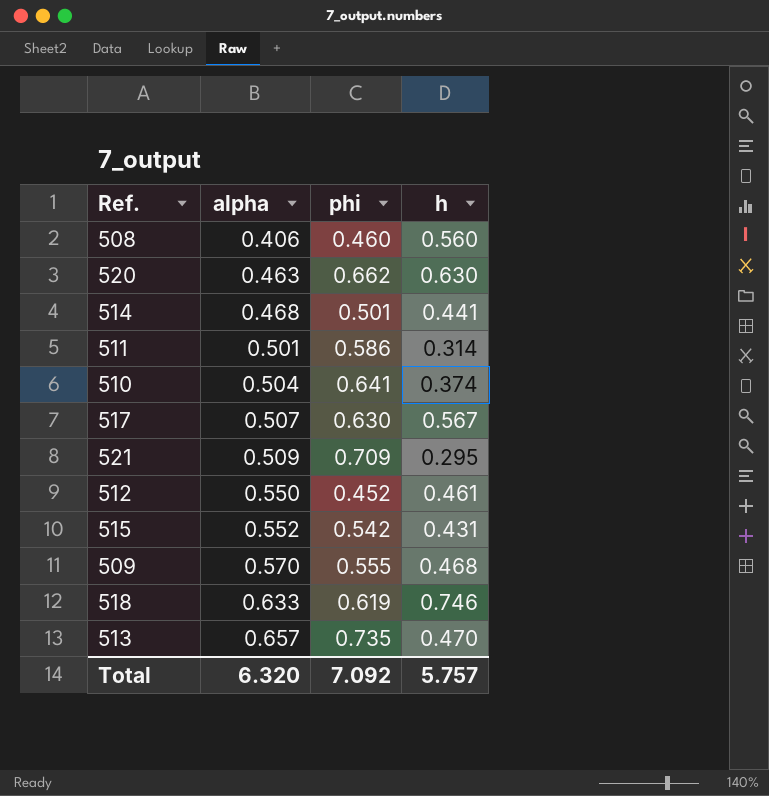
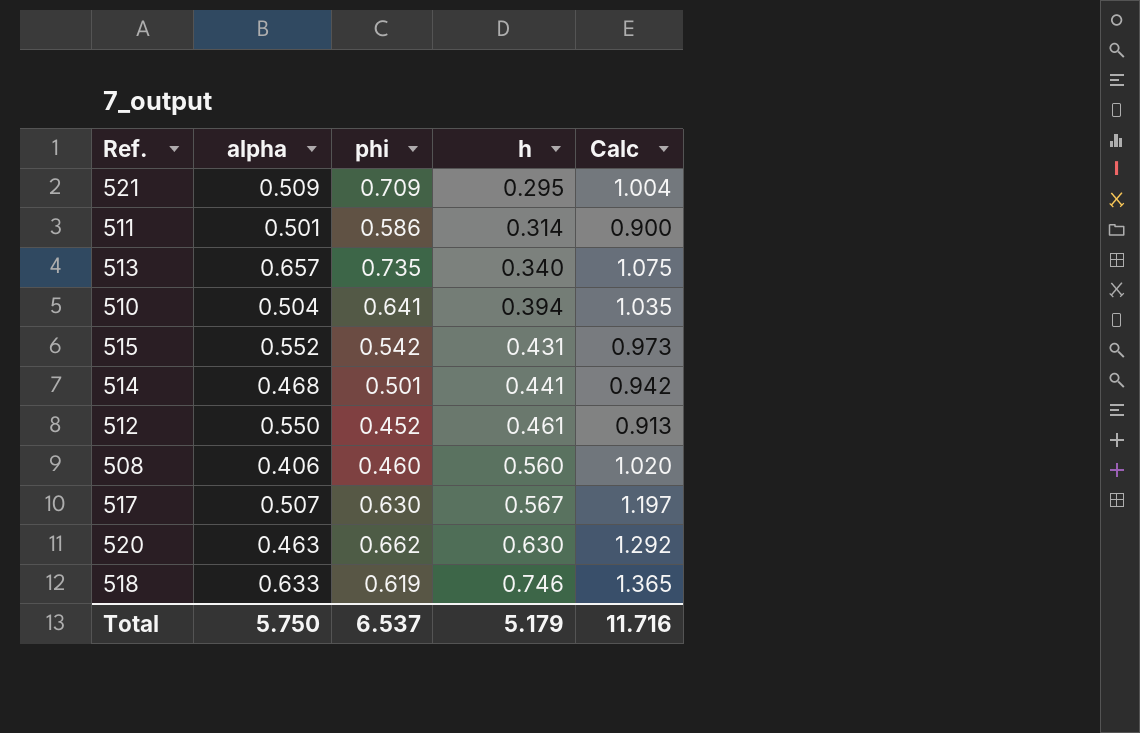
row order: alpha ascending -> h ascending
column Calc | formula: none -> [phi] + [h]
row 509: 0.570 | 0.555 | 0.468 -> none
513 | h: 0.470 -> 0.340
510 | h: 0.374 -> 0.394
Total | alpha: 6.320 -> 5.750
Total | phi: 7.092 -> 6.537
Total | h: 5.757 -> 5.179

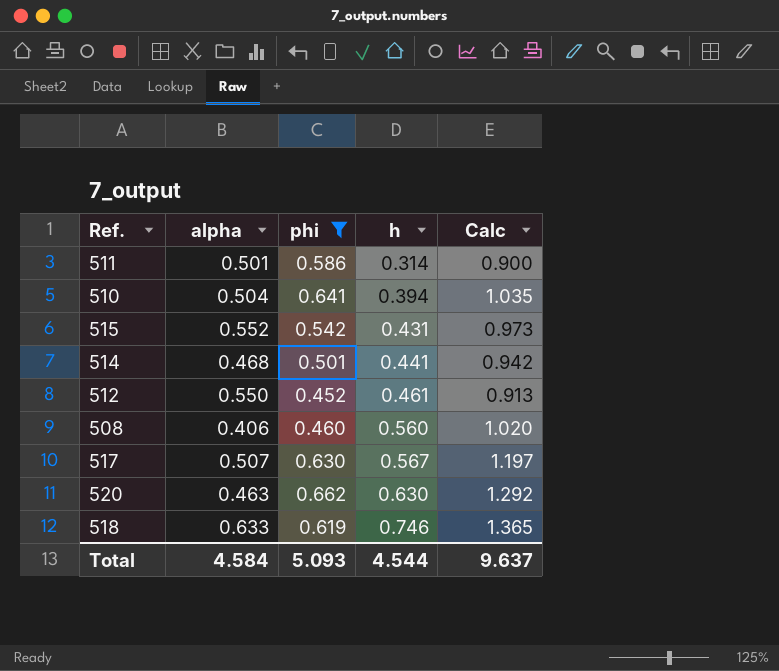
filter: none -> phi <= 0.662
Total | alpha: 5.750 -> 4.584
Total | phi: 6.537 -> 5.093
Total | h: 5.179 -> 4.544
Total | Calc: 11.716 -> 9.637

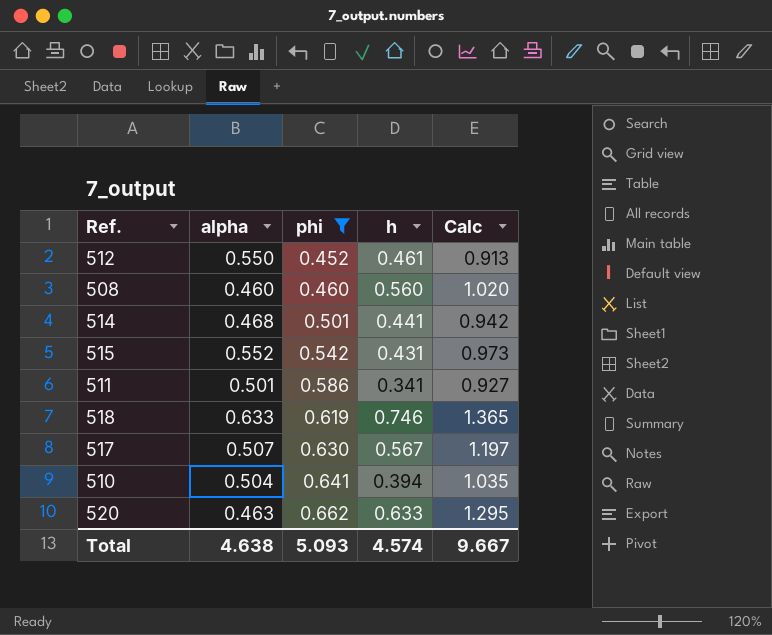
row order: h ascending -> phi ascending
508 | alpha: 0.406 -> 0.460
511 | h: 0.314 -> 0.341
511 | Calc: 0.900 -> 0.927
520 | h: 0.630 -> 0.633
520 | Calc: 1.292 -> 1.295
Total | alpha: 4.584 -> 4.638
Total | h: 4.544 -> 4.574
Total | Calc: 9.637 -> 9.667

